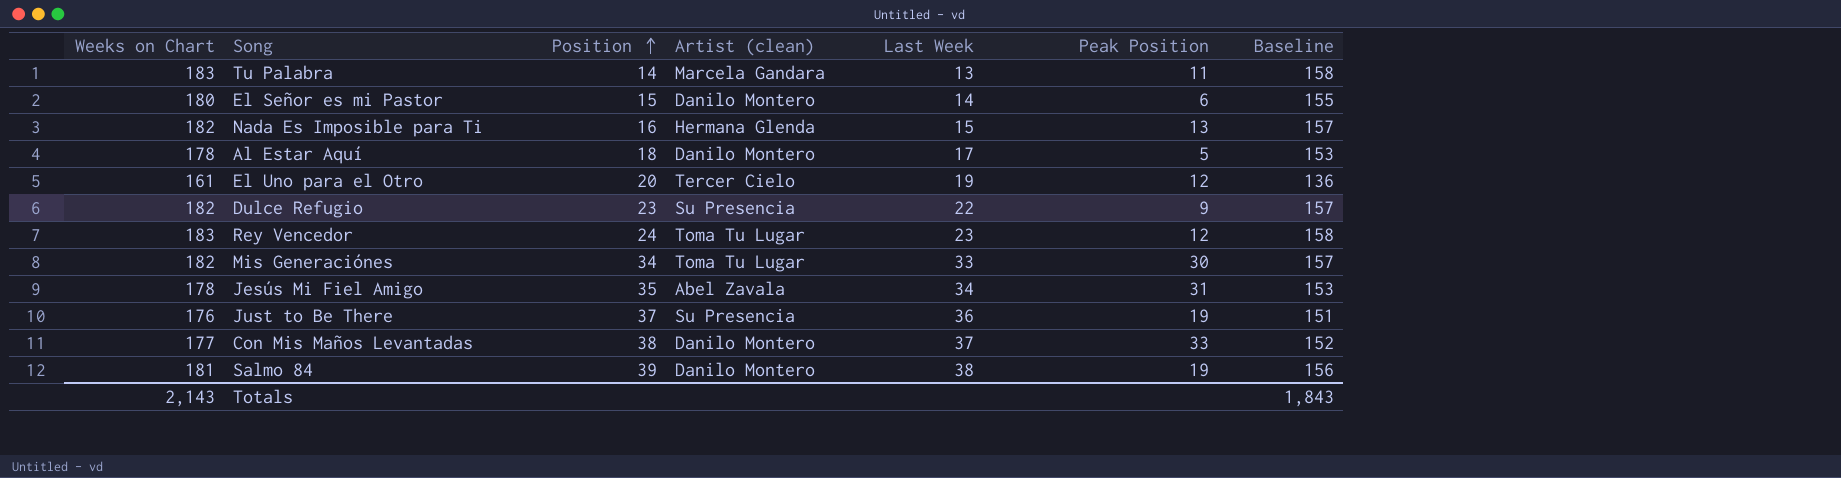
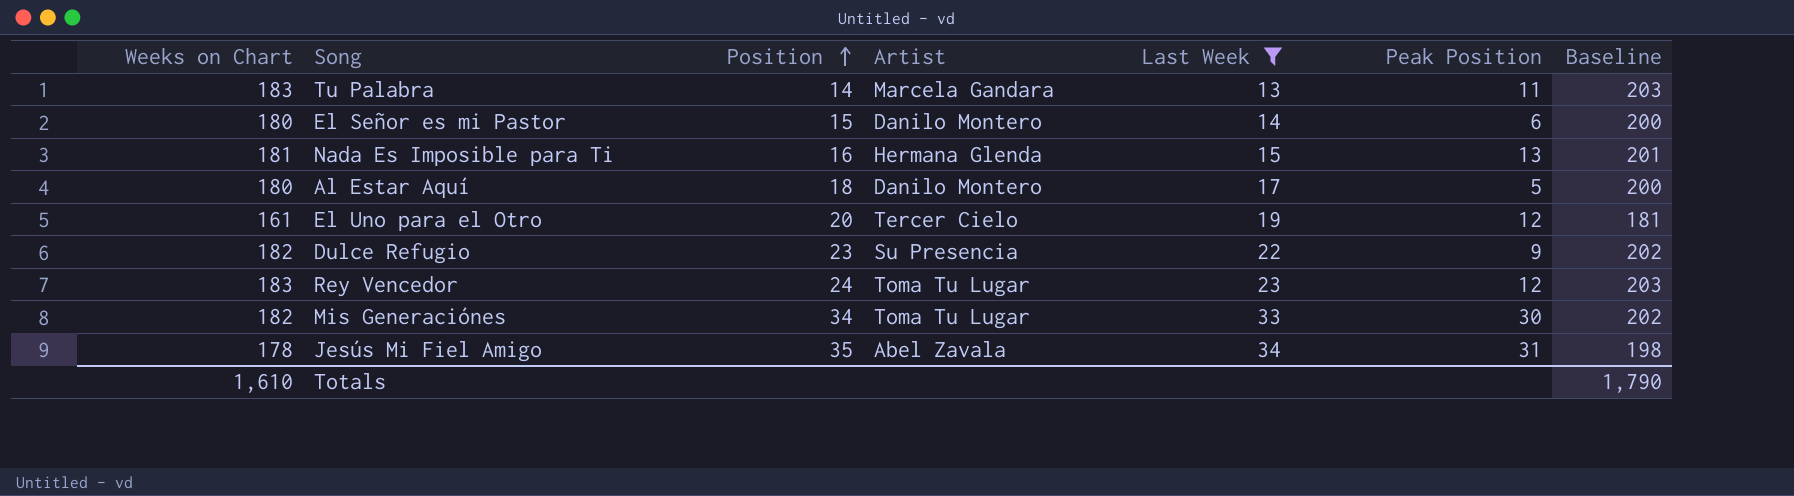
filter: none -> Last Week <= 34
column name: Artist (clean) -> Artist
column Baseline | formula: [Weeks on Chart] - 25 -> [Weeks on Chart] + 20
Nada Es Imposible para Ti | Weeks on Chart: 182 -> 181
Al Estar Aquí | Weeks on Chart: 178 -> 180
Totals | Weeks on Chart: 2,143 -> 1,610
Totals | Baseline: 1,843 -> 1,790

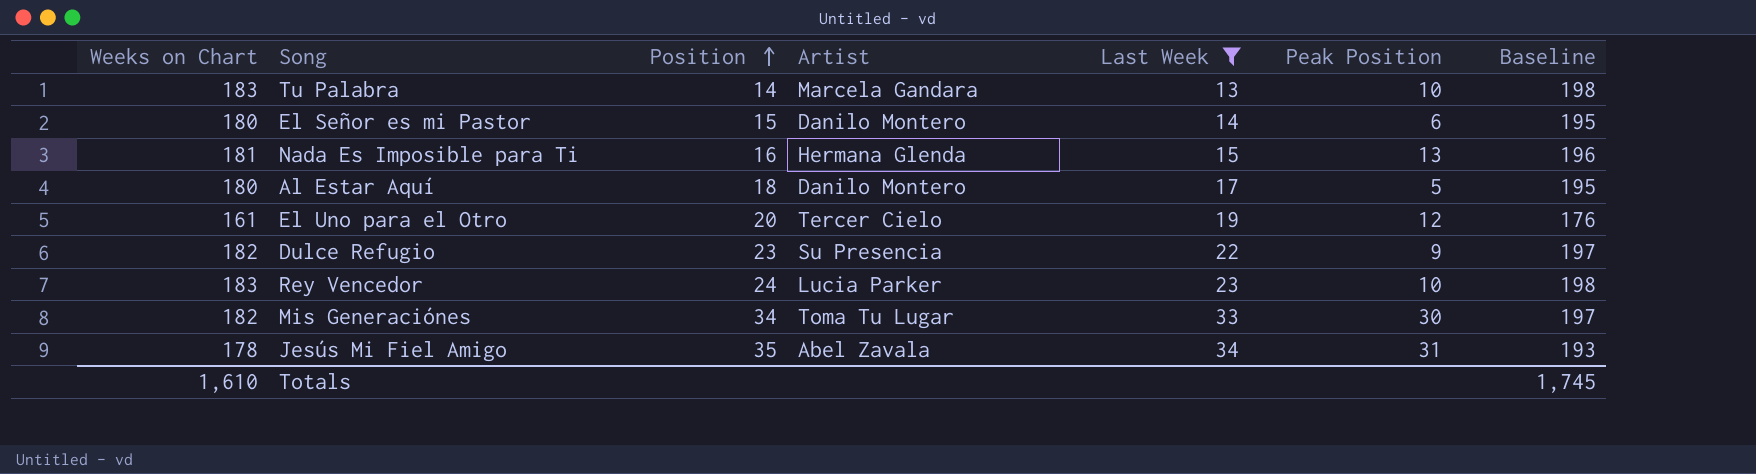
column Baseline | formula: [Weeks on Chart] + 20 -> [Weeks on Chart] + 15
Tu Palabra | Peak Position: 11 -> 10
Rey Vencedor | Artist: Toma Tu Lugar -> Lucia Parker
Rey Vencedor | Peak Position: 12 -> 10
Totals | Baseline: 1,790 -> 1,745

